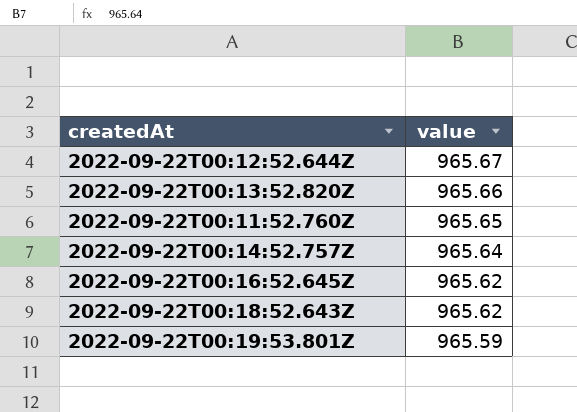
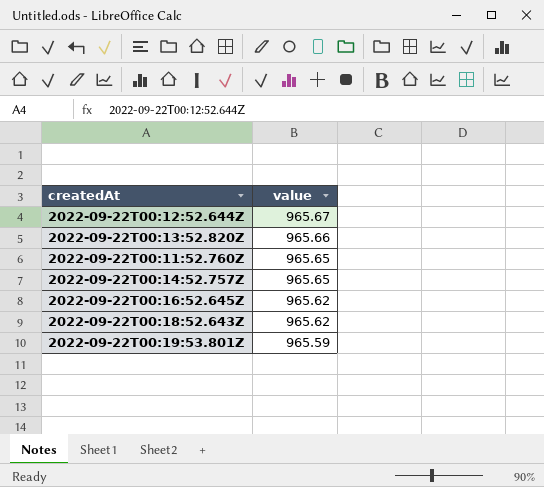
2022-09-22T00:14:52.757Z | value: 965.64 -> 965.65

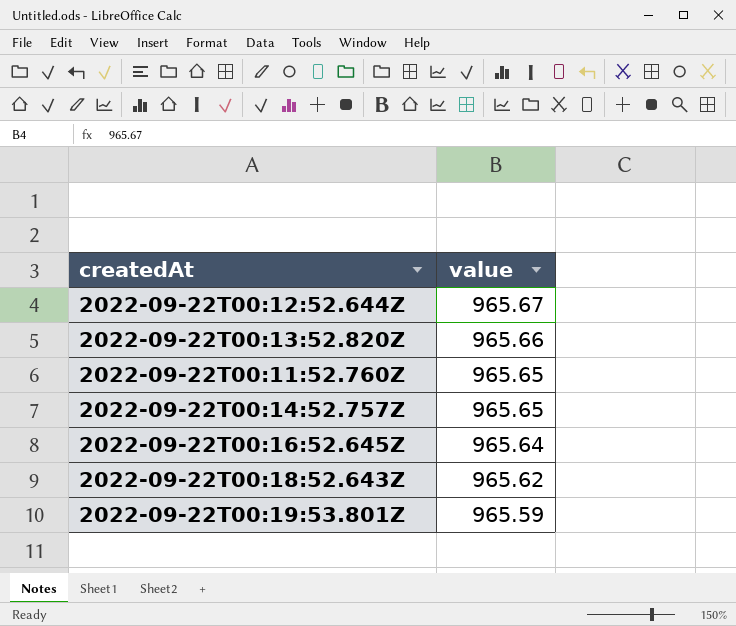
2022-09-22T00:16:52.645Z | value: 965.62 -> 965.64

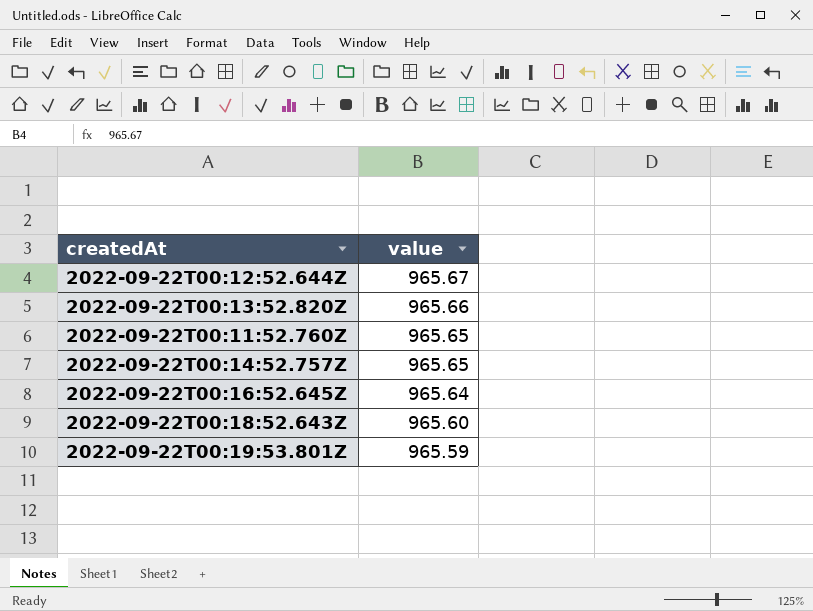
2022-09-22T00:18:52.643Z | value: 965.62 -> 965.60

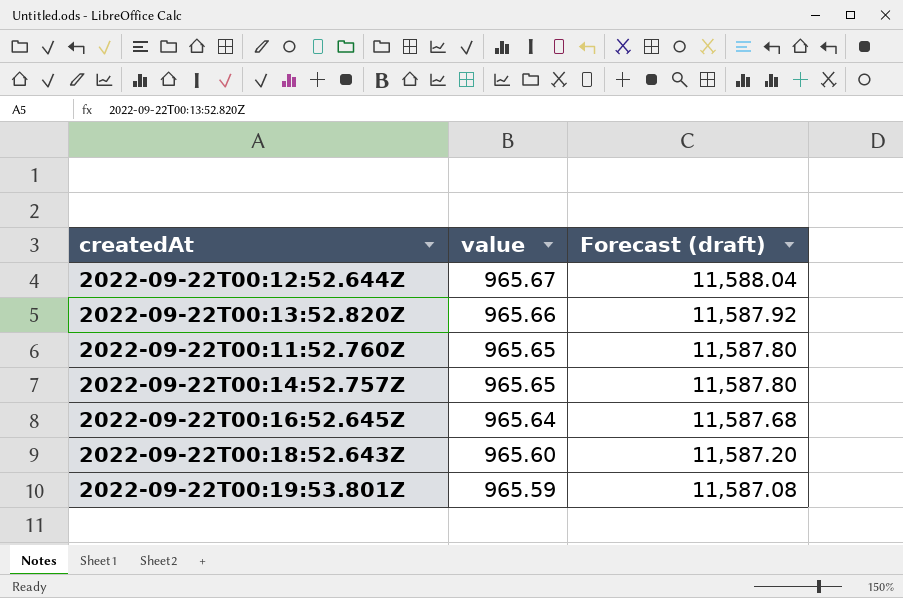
column Forecast (draft) | formula: none -> [value] * 12

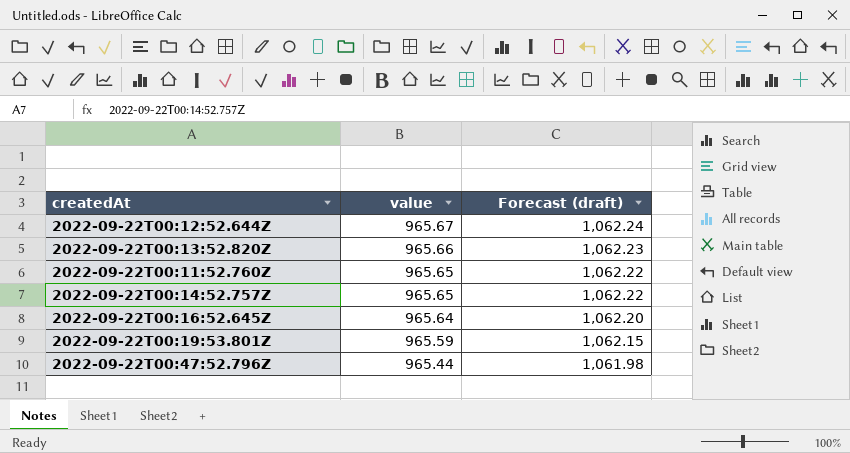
column Forecast (draft) | formula: [value] * 12 -> [value] * 1.1
row 2022-09-22T00:18:52.643Z: 965.60 | 11,587.20 -> none
row 2022-09-22T00:47:52.796Z: none -> 965.44 | 1,061.98

